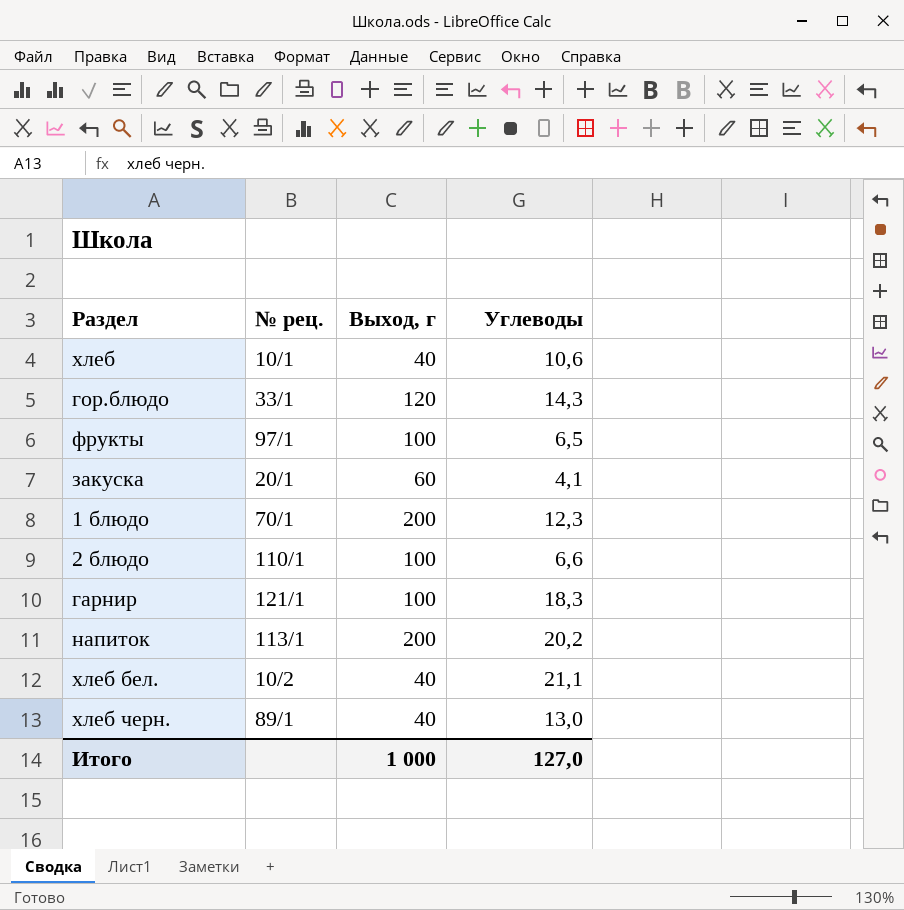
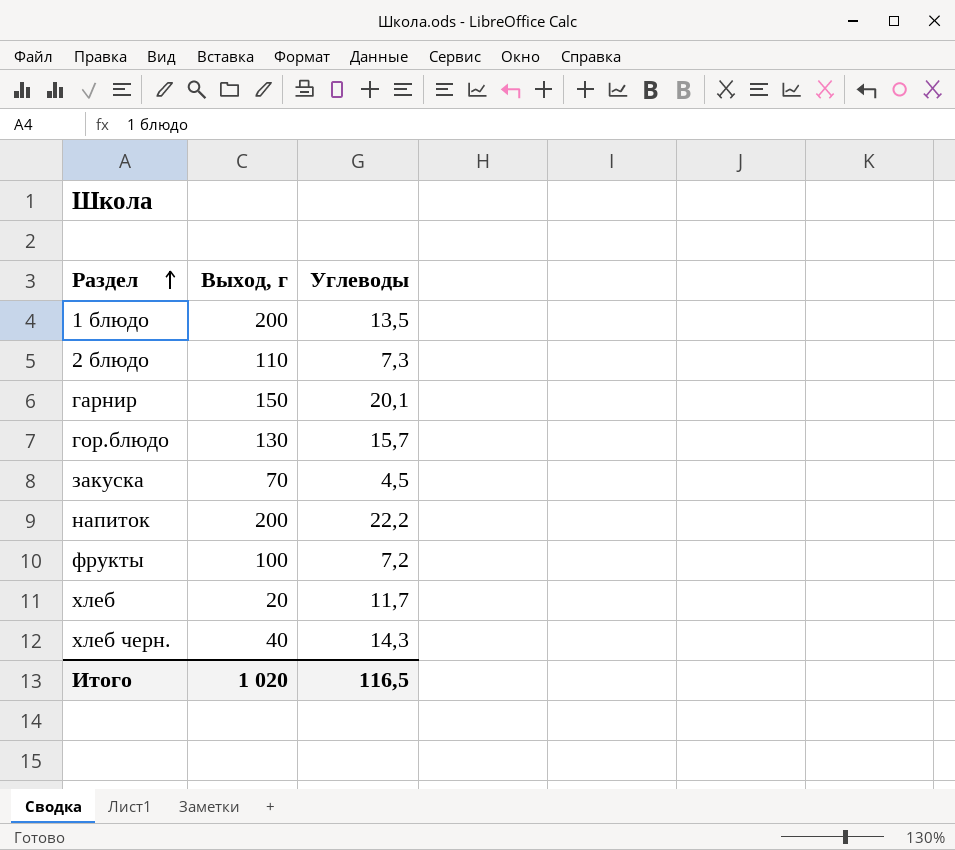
row order: none -> Раздел ascending
column № рец. | position: 2 -> none
row хлеб бел.: 10/2 | 40 | 21,1 -> none
1 блюдо | Углеводы: 12,3 -> 13,5
2 блюдо | Выход, г: 100 -> 110
2 блюдо | Углеводы: 6,6 -> 7,3
гарнир | Выход, г: 100 -> 150
гарнир | Углеводы: 18,3 -> 20,1
гор.блюдо | Выход, г: 120 -> 130
гор.блюдо | Углеводы: 14,3 -> 15,7
закуска | Выход, г: 60 -> 70
закуска | Углеводы: 4,1 -> 4,5
напиток | Углеводы: 20,2 -> 22,2
фрукты | Углеводы: 6,5 -> 7,2
хлеб | Выход, г: 40 -> 20
хлеб | Углеводы: 10,6 -> 11,7
хлеб черн. | Углеводы: 13,0 -> 14,3
Итого | Выход, г: 1 000 -> 1 020
Итого | Углеводы: 127,0 -> 116,5

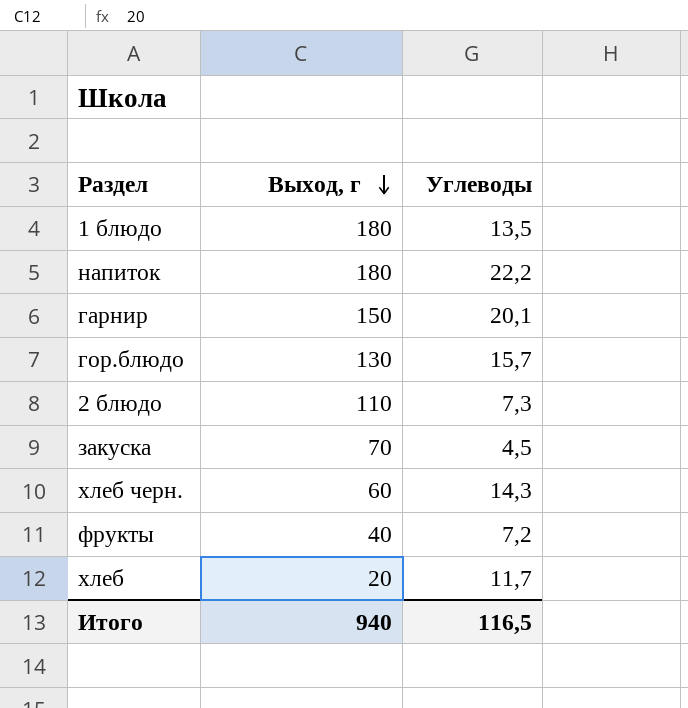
row order: Раздел ascending -> Выход, г descending
1 блюдо | Выход, г: 200 -> 180
напиток | Выход, г: 200 -> 180
хлеб черн. | Выход, г: 40 -> 60
фрукты | Выход, г: 100 -> 40
Итого | Выход, г: 1 020 -> 940

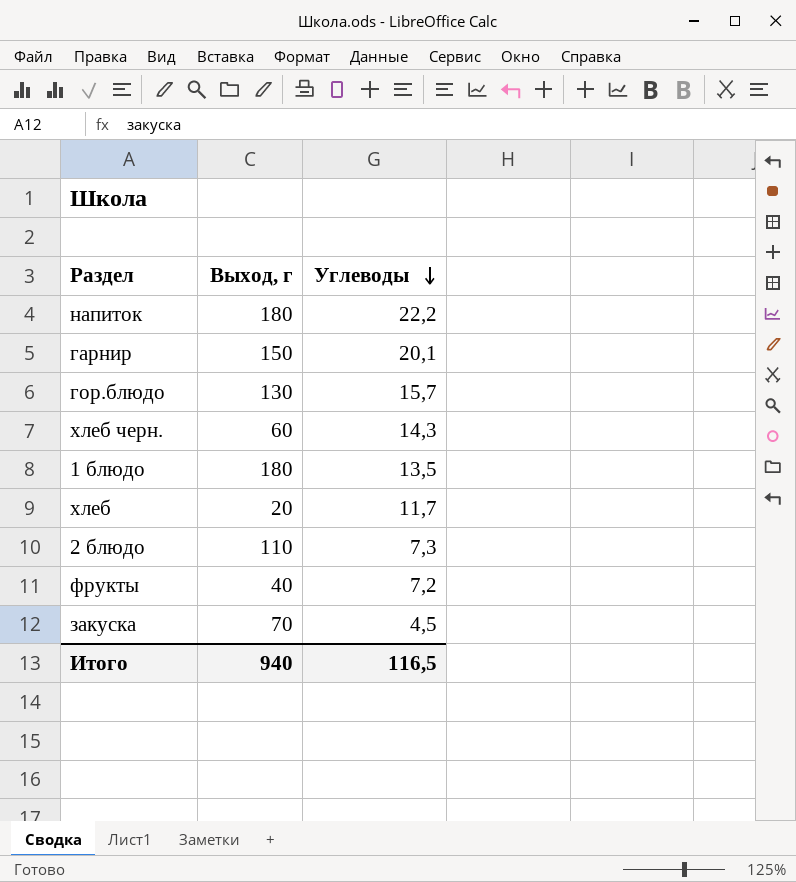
row order: Выход, г descending -> Углеводы descending

